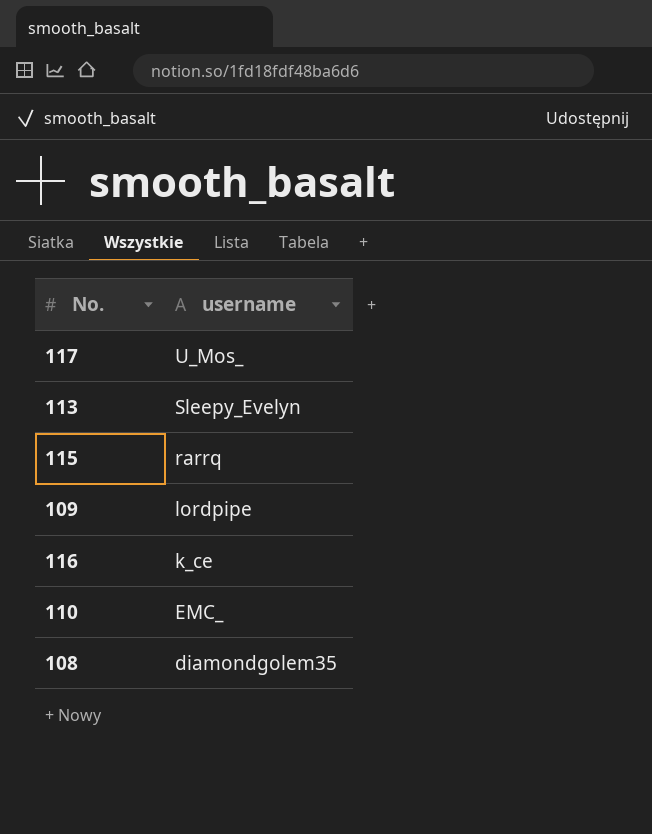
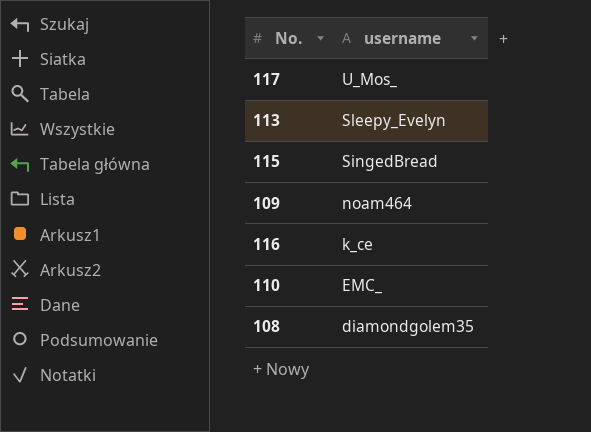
115 | username: rarrq -> SingedBread
109 | username: lordpipe -> noam464

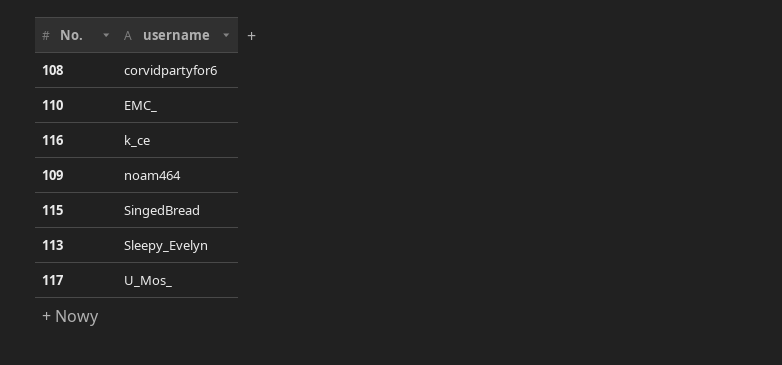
row order: username descending -> username ascending
108 | username: diamondgolem35 -> corvidpartyfor6

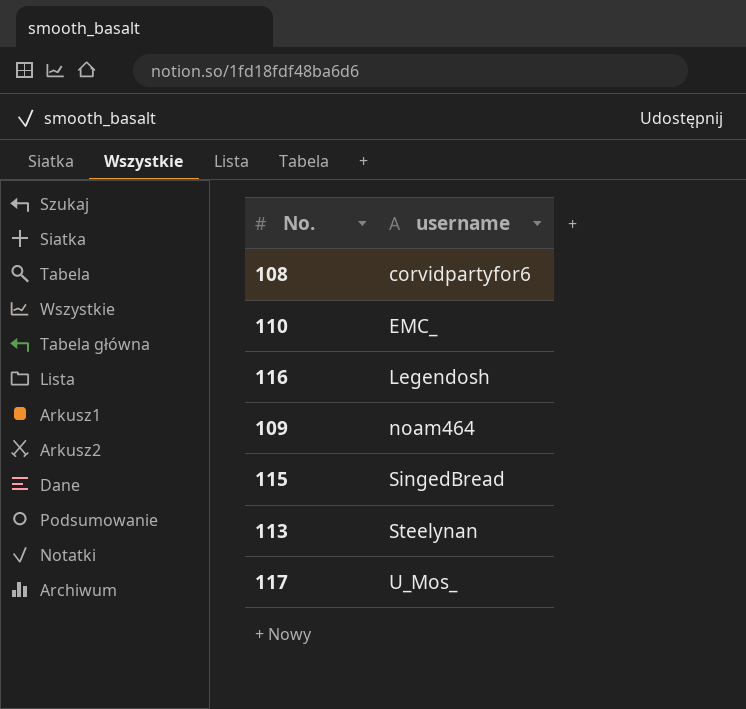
116 | username: k_ce -> Legendosh
113 | username: Sleepy_Evelyn -> Steelynan

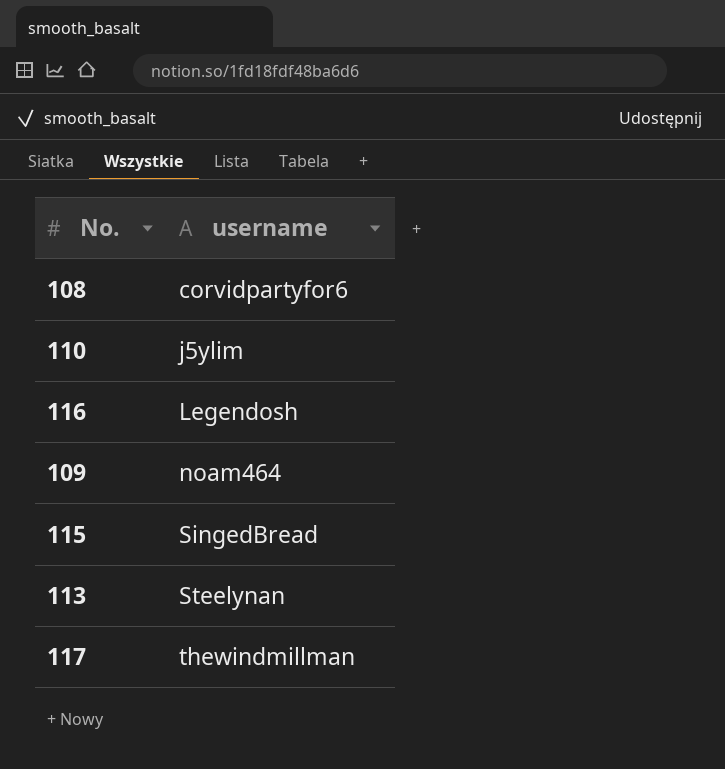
110 | username: EMC_ -> j5ylim
117 | username: U_Mos_ -> thewindmillman

